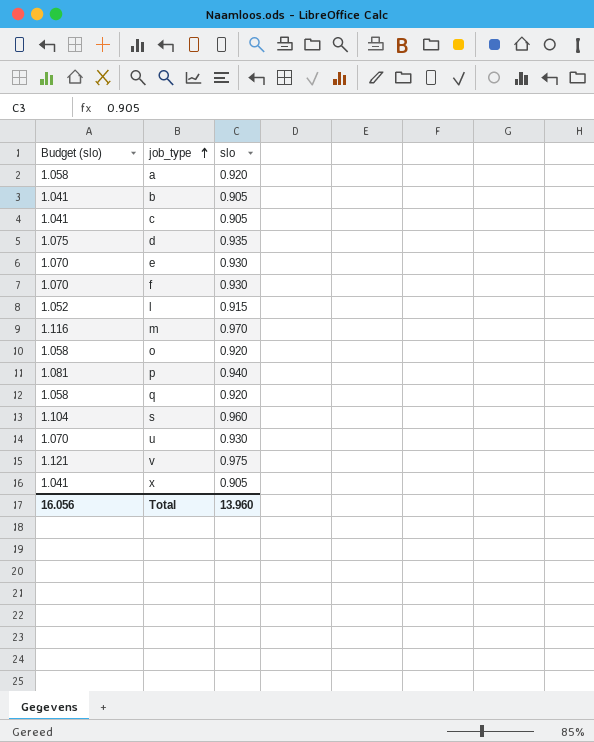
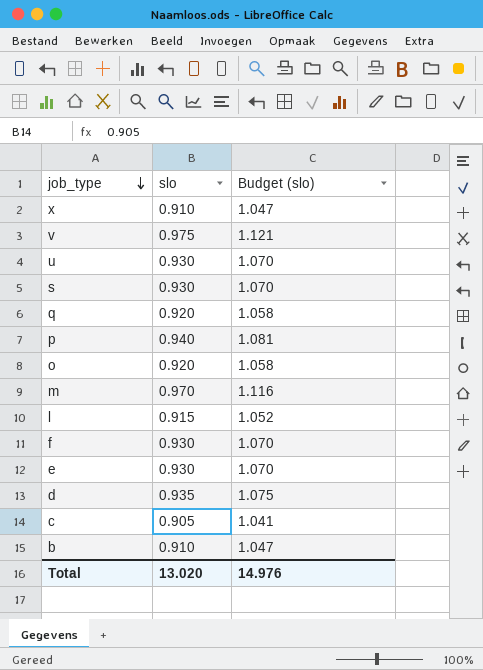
row order: job_type ascending -> job_type descending
column Budget (slo) | position: 1 -> 3
row a: 1.058 | 0.920 -> none
x | slo: 0.905 -> 0.910
x | Budget (slo): 1.041 -> 1.047
s | slo: 0.960 -> 0.930
s | Budget (slo): 1.104 -> 1.070
b | slo: 0.905 -> 0.910
b | Budget (slo): 1.041 -> 1.047
Total | slo: 13.960 -> 13.020
Total | Budget (slo): 16.056 -> 14.976

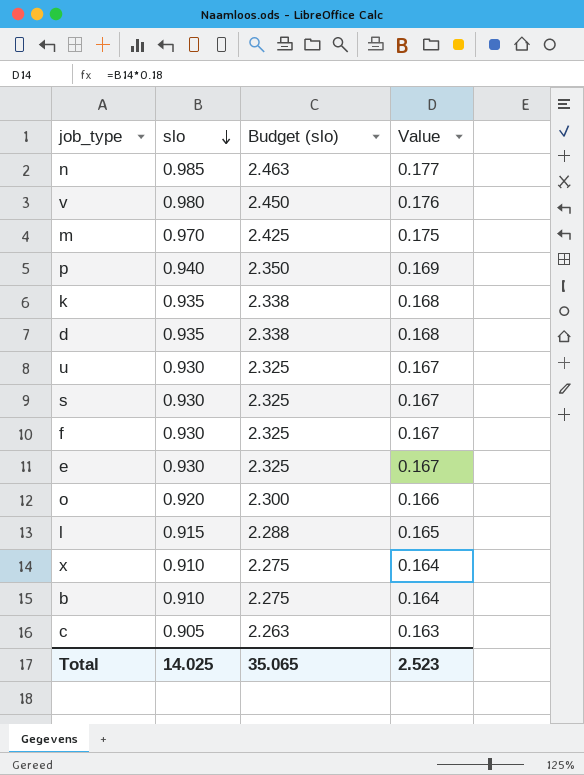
row order: job_type descending -> slo descending
column Budget (slo) | formula: [slo] * 1.15 -> [slo] * 2.5
column Value | formula: none -> [slo] * 0.18
row q: 0.920 | 1.058 -> none
row n: none -> 0.985 | 2.463 | 0.177
v | slo: 0.975 -> 0.980
row k: none -> 0.935 | 2.338 | 0.168
Total | slo: 13.020 -> 14.025
Total | Budget (slo): 14.976 -> 35.065

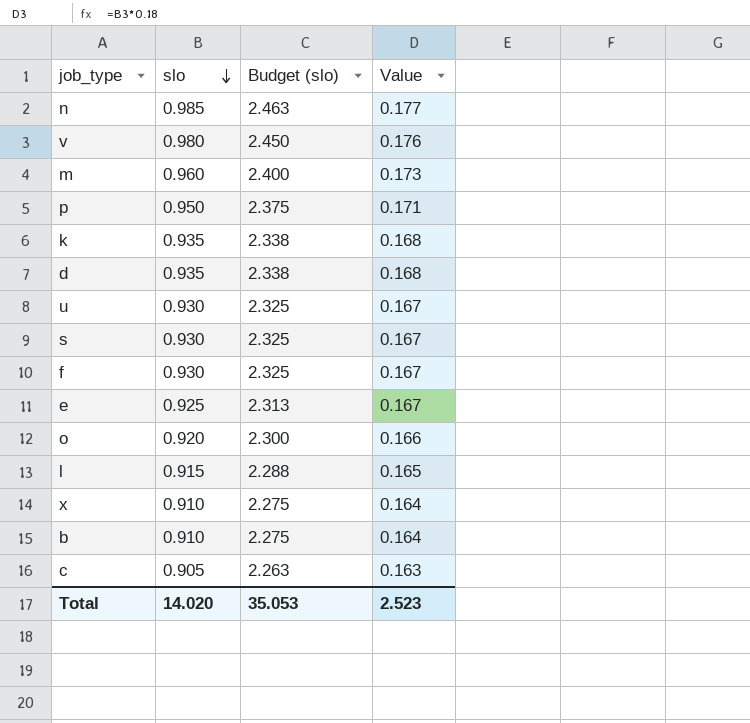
m | slo: 0.970 -> 0.960
m | Budget (slo): 2.425 -> 2.400
m | Value: 0.175 -> 0.173
p | slo: 0.940 -> 0.950
p | Budget (slo): 2.350 -> 2.375
p | Value: 0.169 -> 0.171
e | slo: 0.930 -> 0.925
e | Budget (slo): 2.325 -> 2.313
Total | slo: 14.025 -> 14.020
Total | Budget (slo): 35.065 -> 35.053

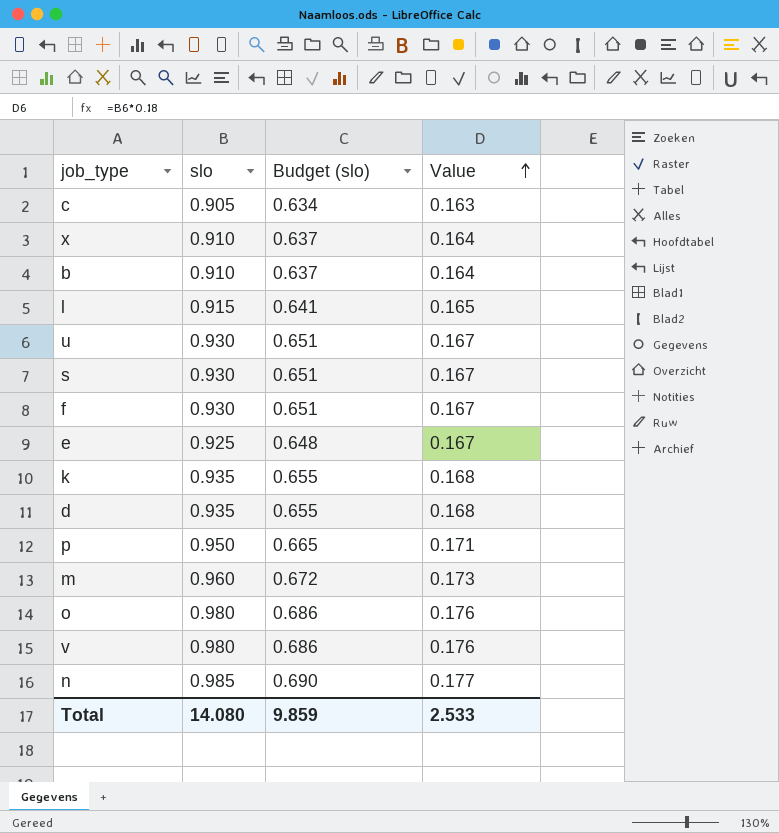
row order: slo descending -> Value ascending
column Budget (slo) | formula: [slo] * 2.5 -> [slo] * 0.7
o | slo: 0.920 -> 0.980
o | Value: 0.166 -> 0.176
Total | slo: 14.020 -> 14.080
Total | Budget (slo): 35.053 -> 9.859
Total | Value: 2.523 -> 2.533

